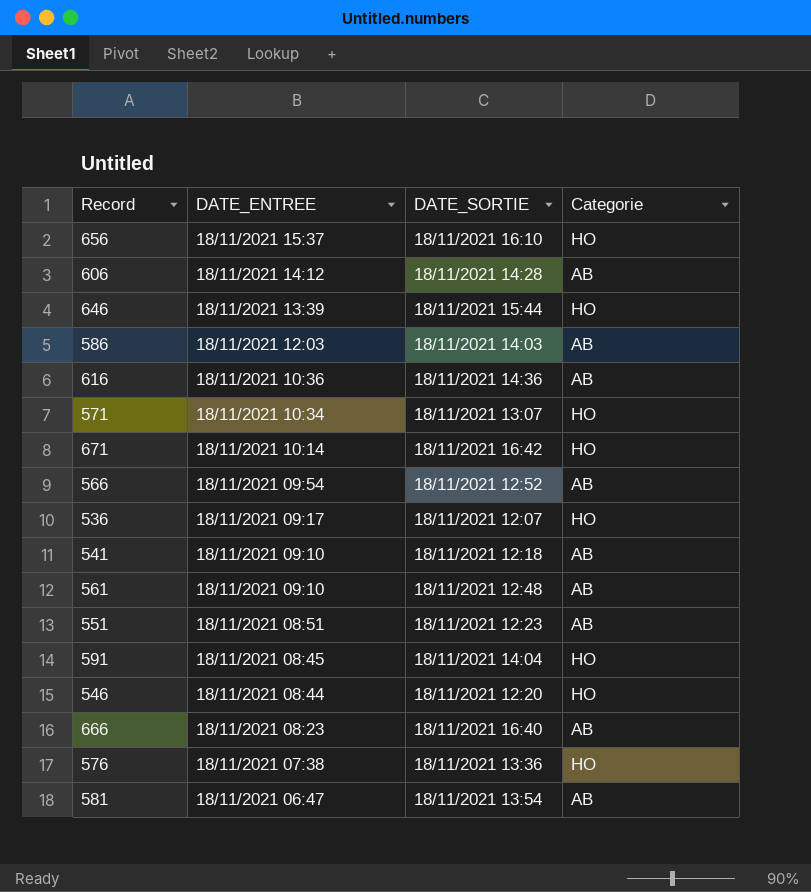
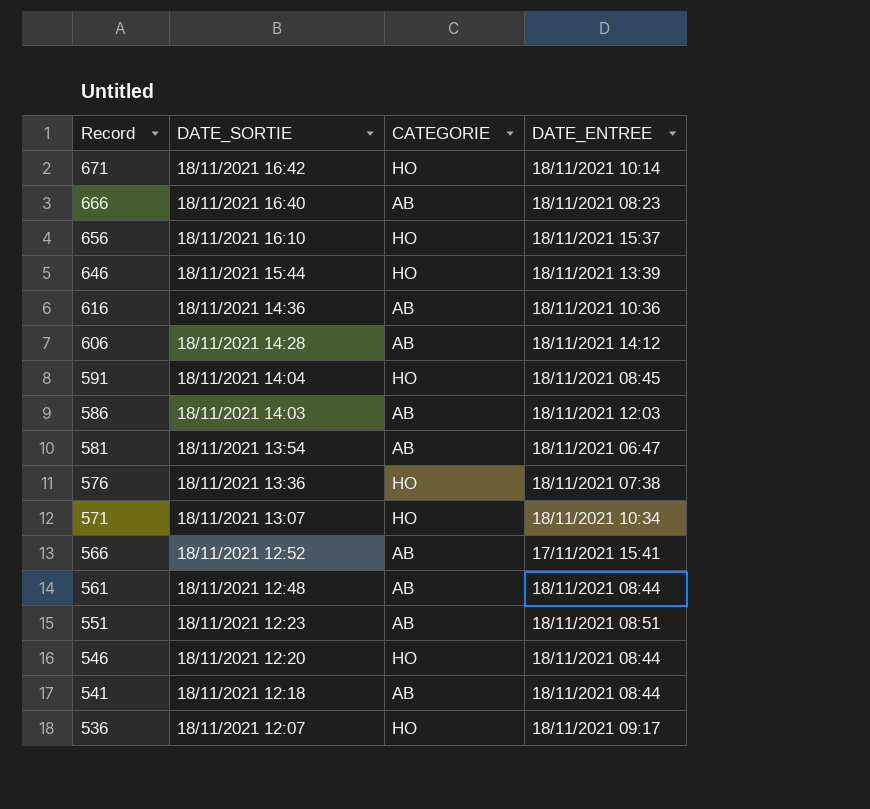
row order: DATE_ENTREE descending -> Record descending
column name: Categorie -> CATEGORIE
column DATE_ENTREE | position: 2 -> 4
566 | DATE_ENTREE: 18/11/2021 09:54 -> 17/11/2021 15:41
561 | DATE_ENTREE: 18/11/2021 09:10 -> 18/11/2021 08:44
541 | DATE_ENTREE: 18/11/2021 09:10 -> 18/11/2021 08:44

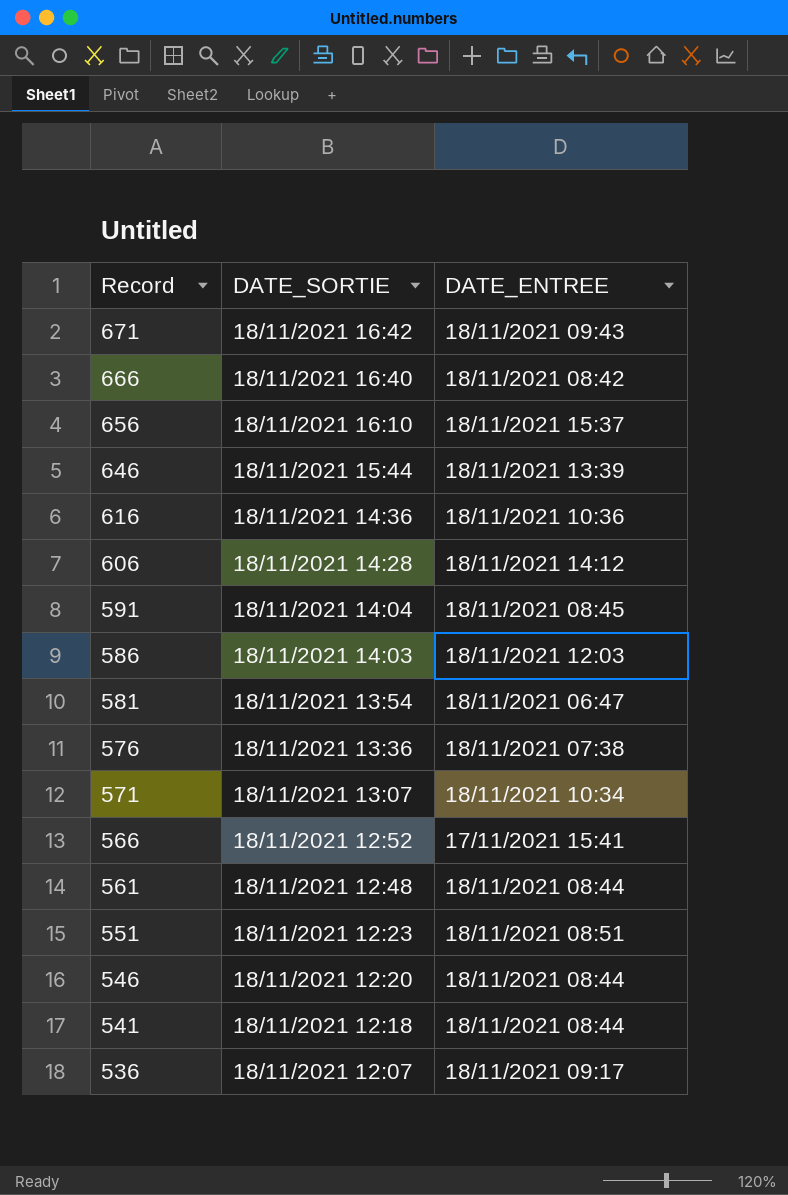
column CATEGORIE | position: 3 -> none
671 | DATE_ENTREE: 18/11/2021 10:14 -> 18/11/2021 09:43
666 | DATE_ENTREE: 18/11/2021 08:23 -> 18/11/2021 08:42

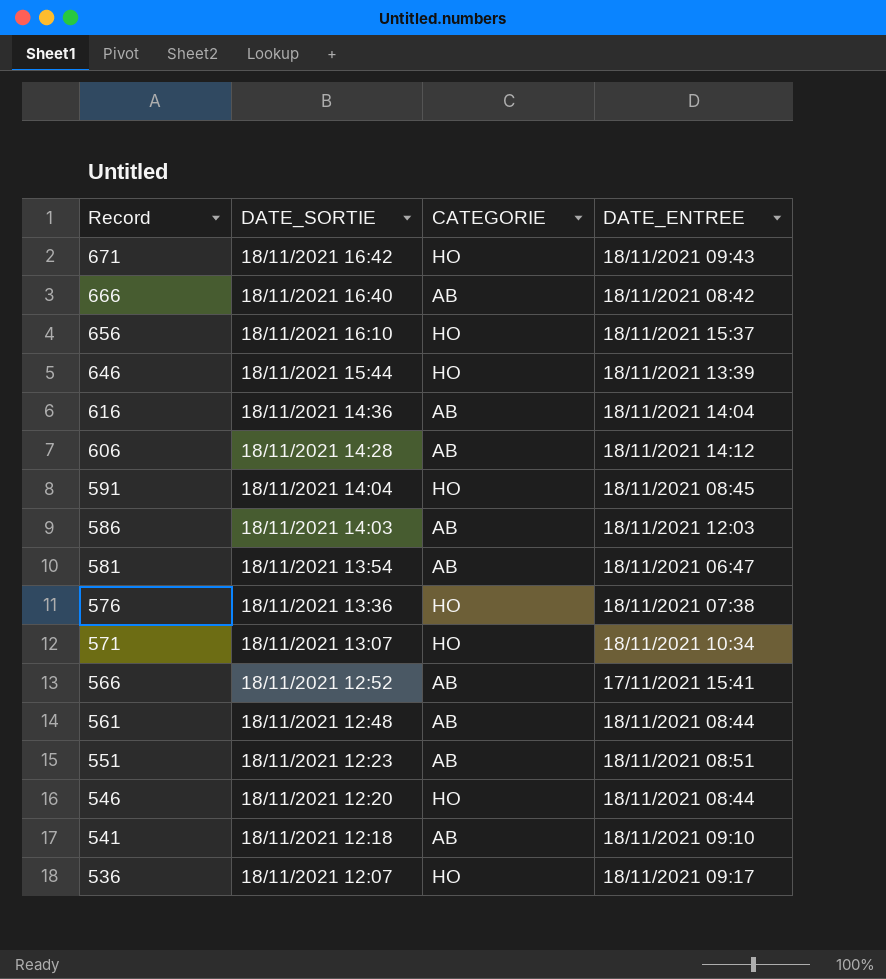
column CATEGORIE | position: none -> 3
616 | DATE_ENTREE: 18/11/2021 10:36 -> 18/11/2021 14:04
541 | DATE_ENTREE: 18/11/2021 08:44 -> 18/11/2021 09:10

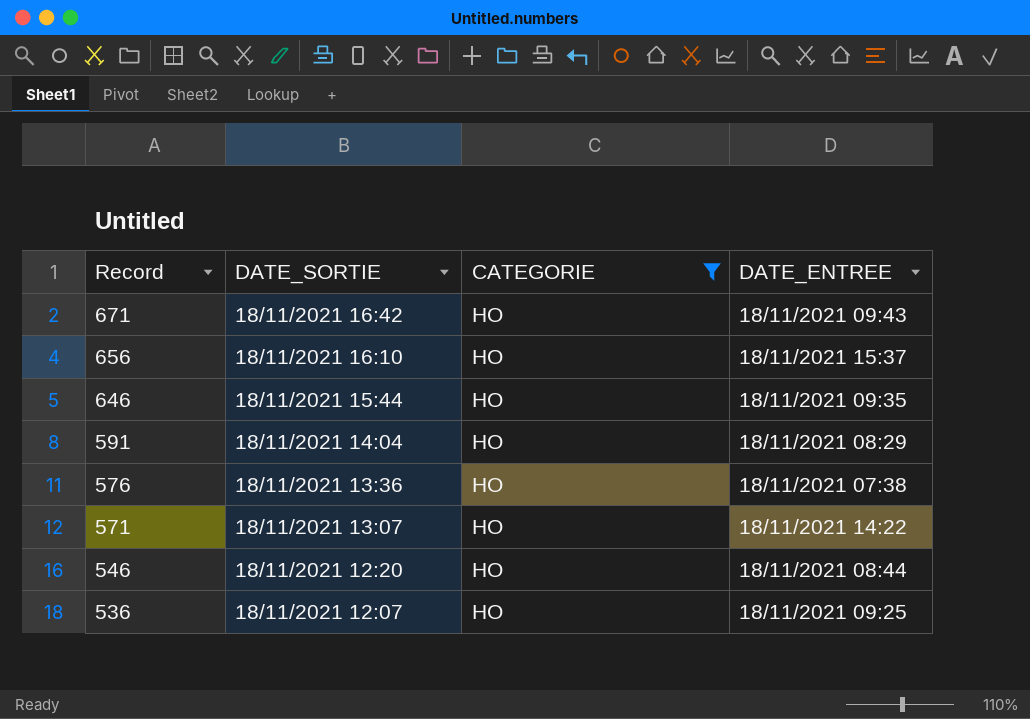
filter: none -> CATEGORIE = HO
646 | DATE_ENTREE: 18/11/2021 13:39 -> 18/11/2021 09:35
591 | DATE_ENTREE: 18/11/2021 08:45 -> 18/11/2021 08:29
571 | DATE_ENTREE: 18/11/2021 10:34 -> 18/11/2021 14:22
536 | DATE_ENTREE: 18/11/2021 09:17 -> 18/11/2021 09:25

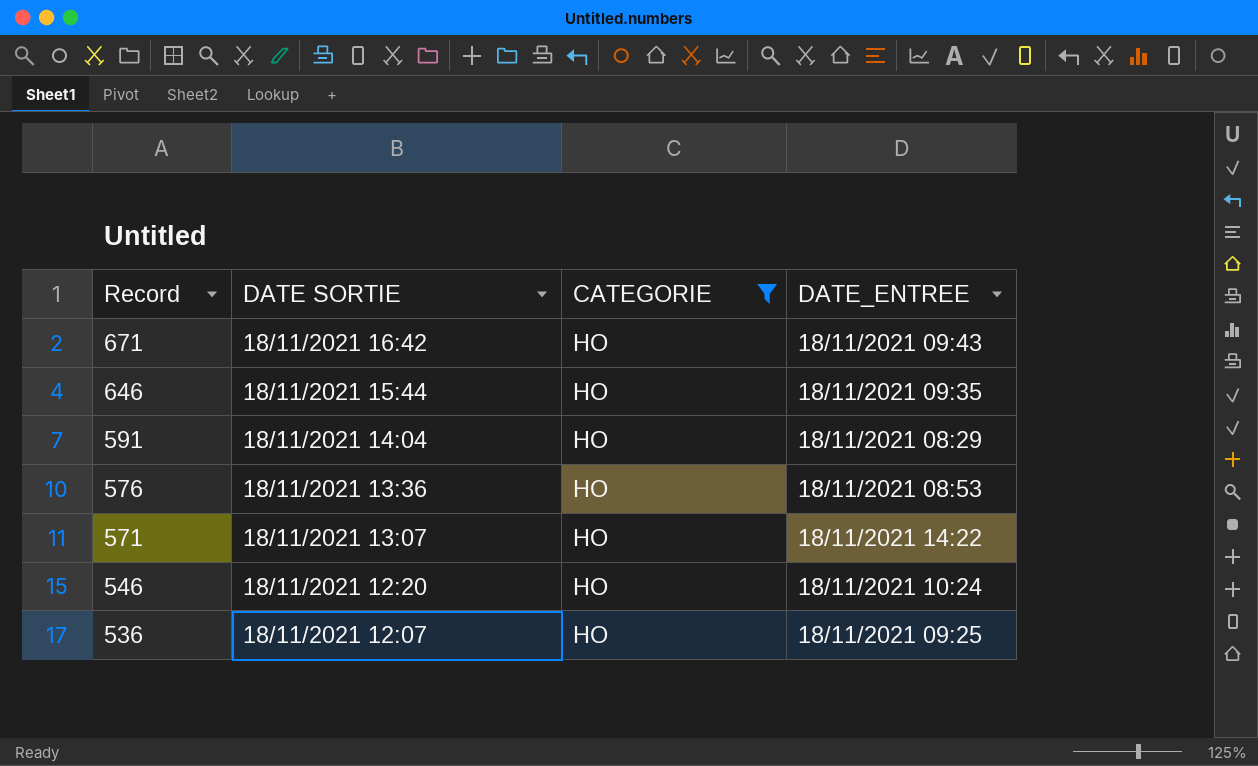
column name: DATE_SORTIE -> DATE SORTIE
row 656: 18/11/2021 16:10 | HO | 18/11/2021 15:37 -> none
576 | DATE_ENTREE: 18/11/2021 07:38 -> 18/11/2021 08:53
546 | DATE_ENTREE: 18/11/2021 08:44 -> 18/11/2021 10:24

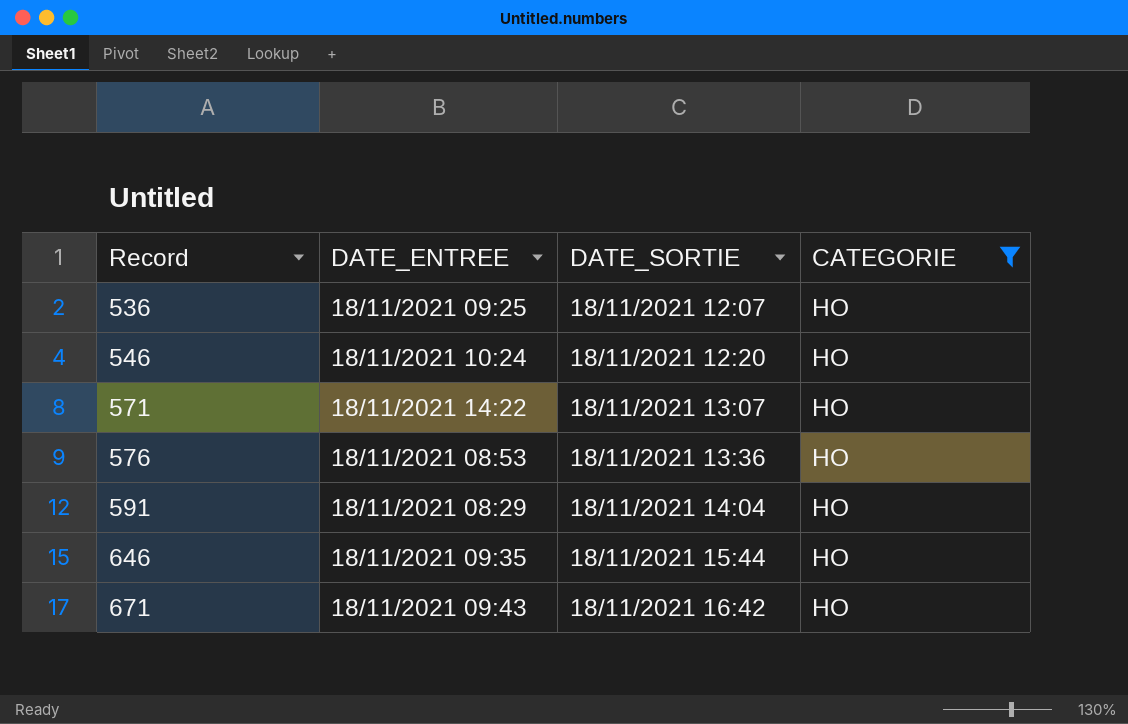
row order: Record descending -> Record ascending
column DATE_ENTREE | position: 4 -> 2
column name: DATE SORTIE -> DATE_SORTIE

